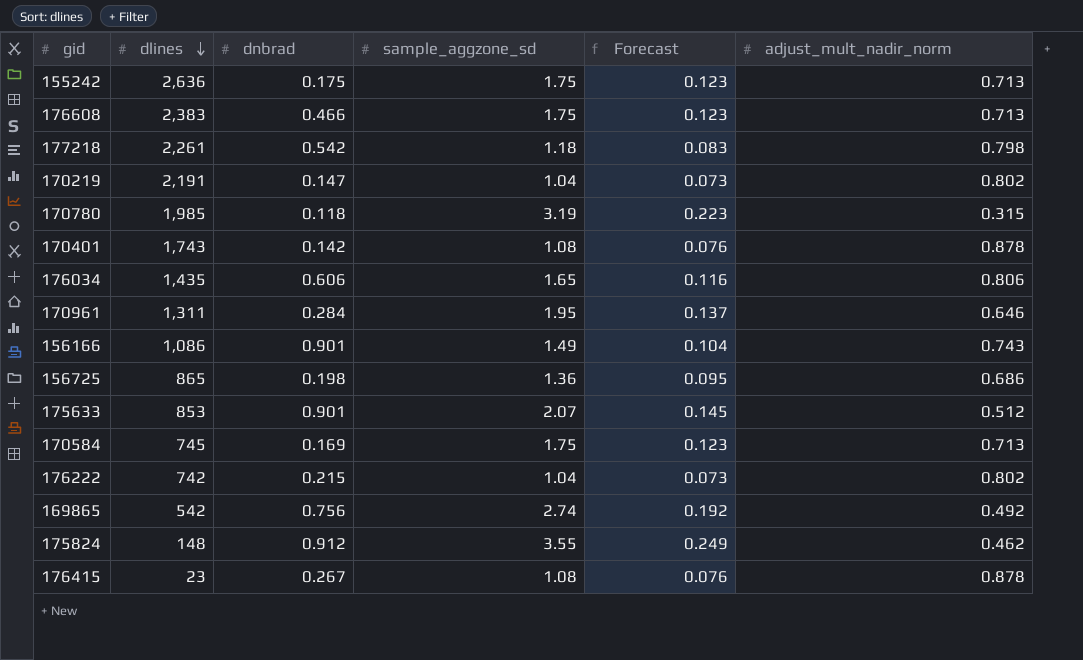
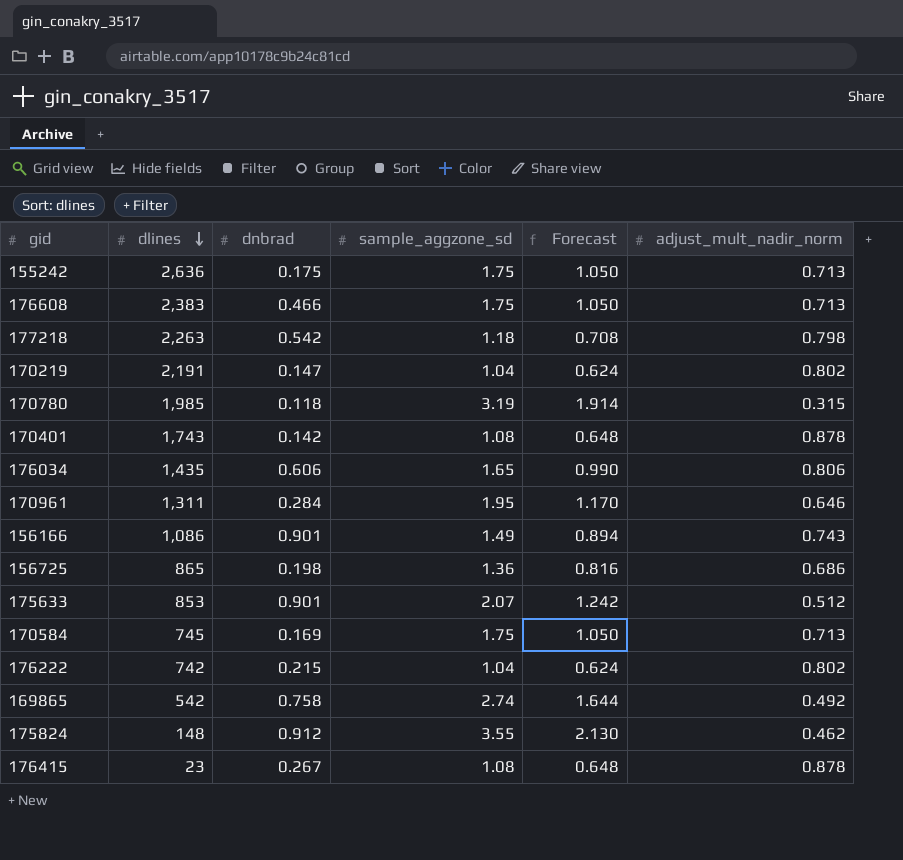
column Forecast | formula: [sample_aggzone_sd] * 0.07 -> [sample_aggzone_sd] * 0.6
177218 | dlines: 2,261 -> 2,263
169865 | dnbrad: 0.756 -> 0.758

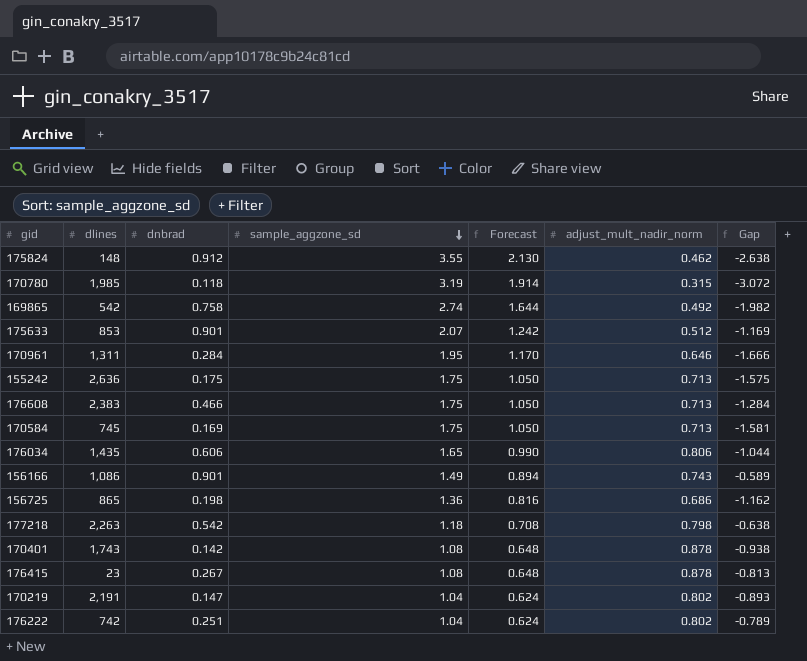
row order: dlines descending -> sample_aggzone_sd descending
column Gap | formula: none -> [dnbrad] - [sample_aggzone_sd]
176222 | dnbrad: 0.215 -> 0.251

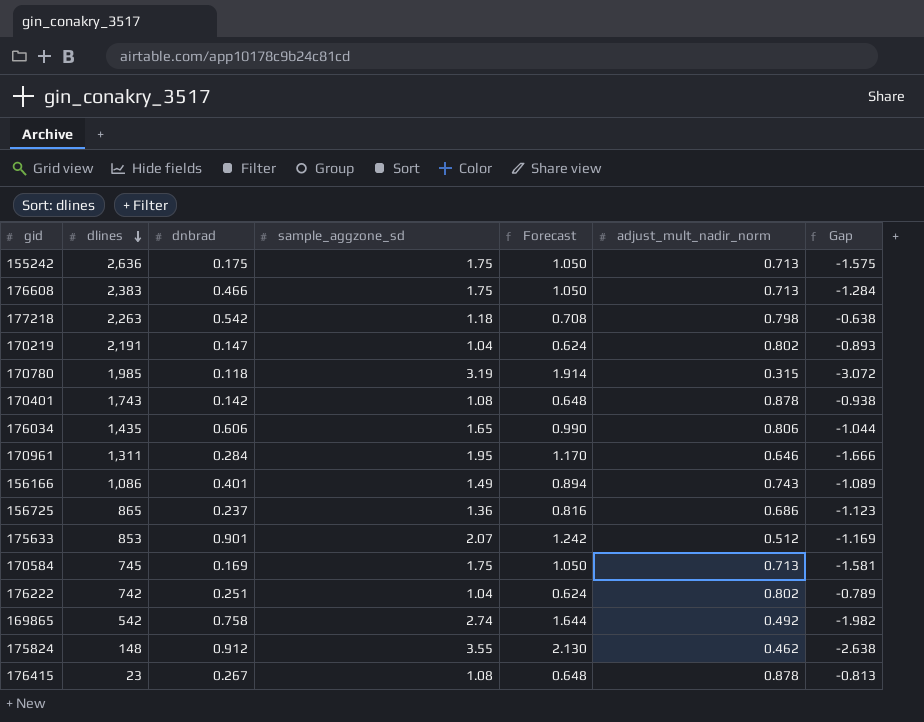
row order: sample_aggzone_sd descending -> dlines descending
156166 | dnbrad: 0.901 -> 0.401
156166 | Gap: -0.589 -> -1.089
156725 | dnbrad: 0.198 -> 0.237
156725 | Gap: -1.162 -> -1.123

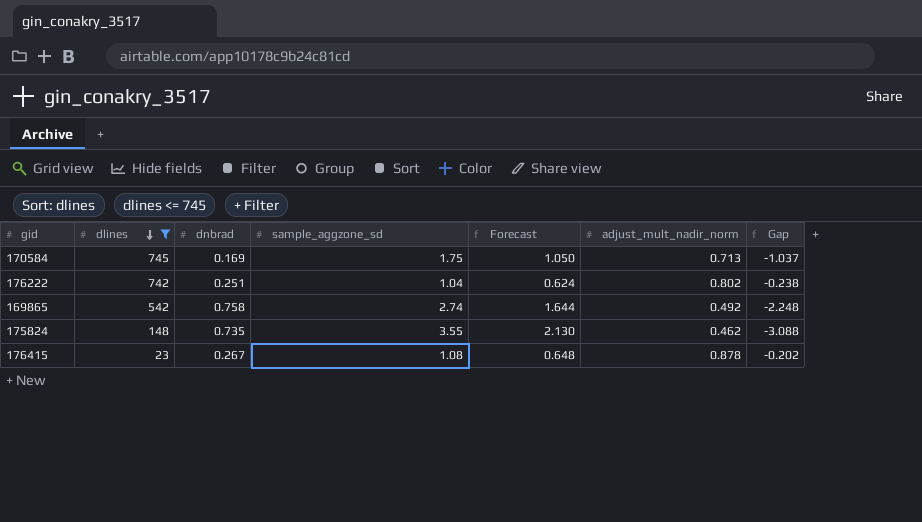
filter: none -> dlines <= 745
column Gap | formula: [dnbrad] - [sample_aggzone_sd] -> [adjust_mult_nadir_norm] - [sample_aggzone_sd]
175824 | dnbrad: 0.912 -> 0.735

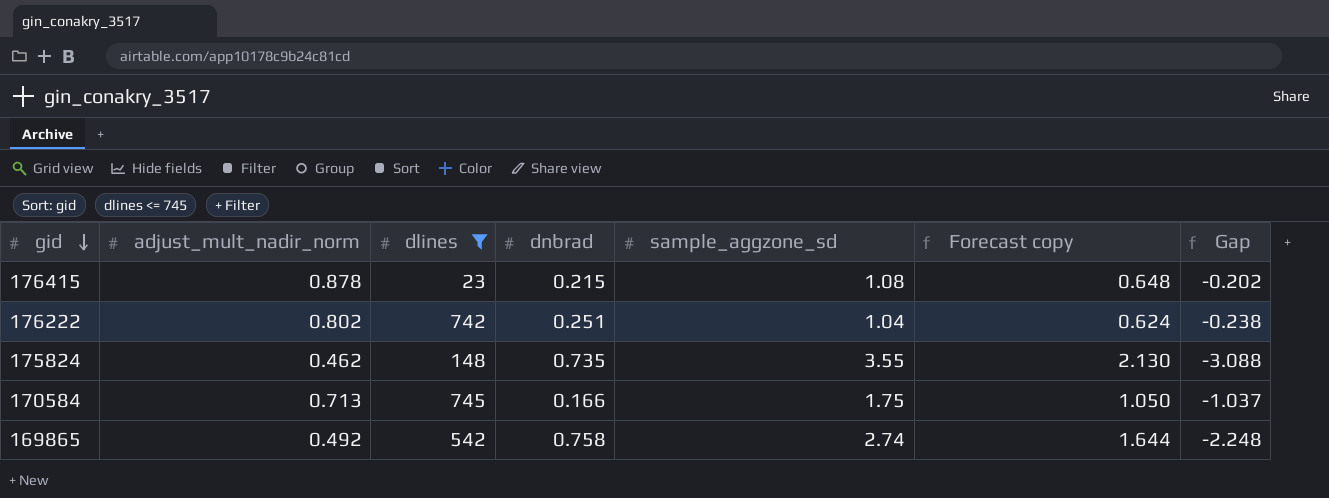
row order: dlines descending -> gid descending
column adjust_mult_nadir_norm | position: 6 -> 2
column name: Forecast -> Forecast copy
176415 | dnbrad: 0.267 -> 0.215
170584 | dnbrad: 0.169 -> 0.166

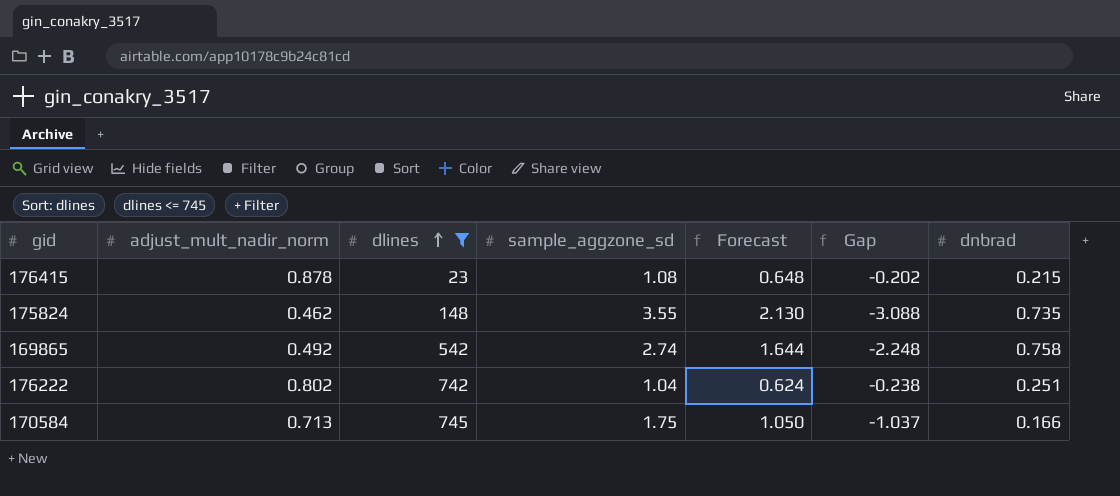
row order: gid descending -> dlines ascending
column name: Forecast copy -> Forecast
column dnbrad | position: 4 -> 7

